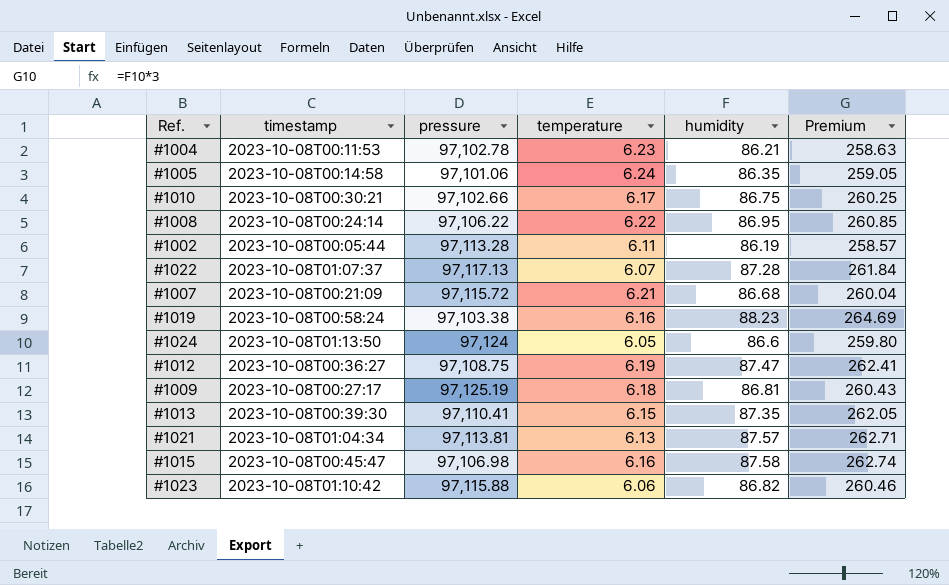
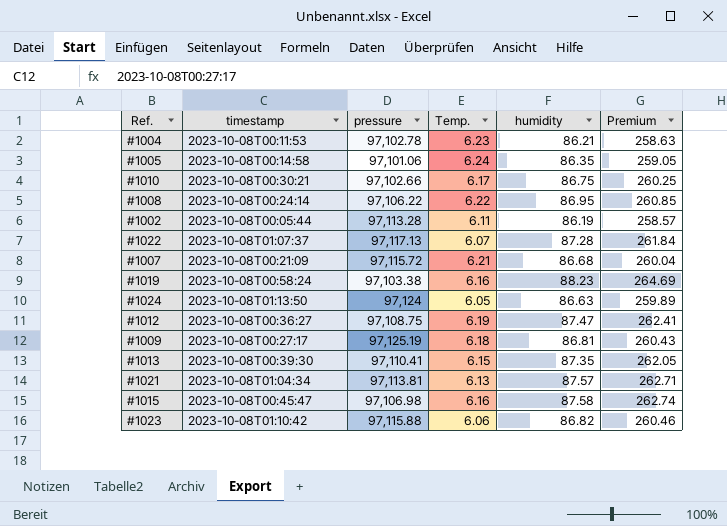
column name: temperature -> Temp.
#1024 | humidity: 86.6 -> 86.63
#1024 | Premium: 259.80 -> 259.89

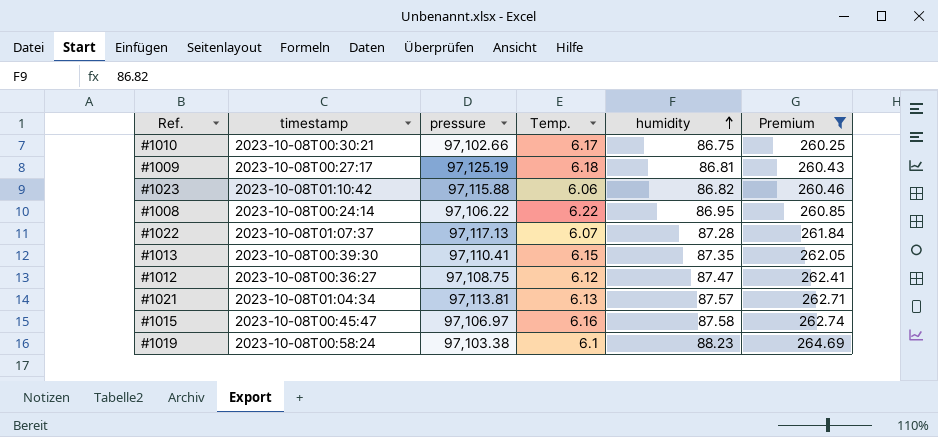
filter: none -> Premium >= 260.25
row order: none -> humidity ascending
#1012 | Temp.: 6.19 -> 6.12
#1015 | pressure: 97,106.98 -> 97,106.97
#1019 | Temp.: 6.16 -> 6.1

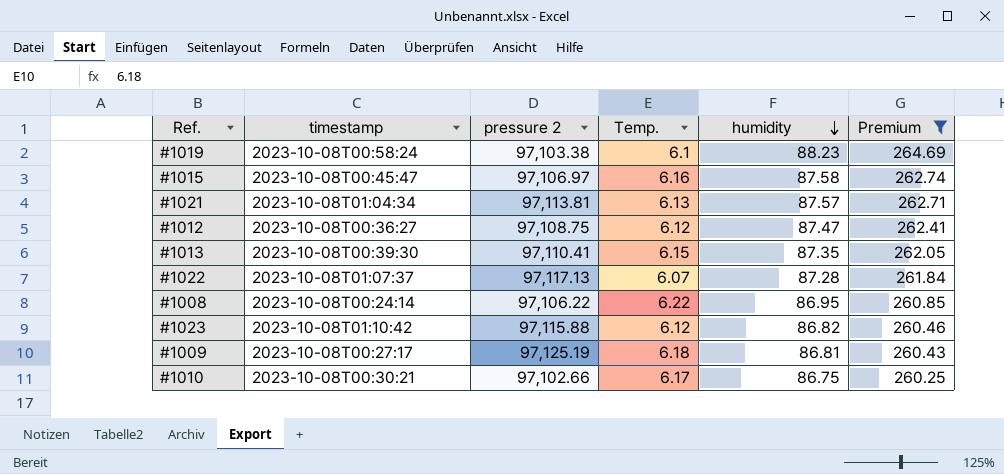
row order: humidity ascending -> humidity descending
column name: pressure -> pressure 2
#1023 | Temp.: 6.06 -> 6.12

